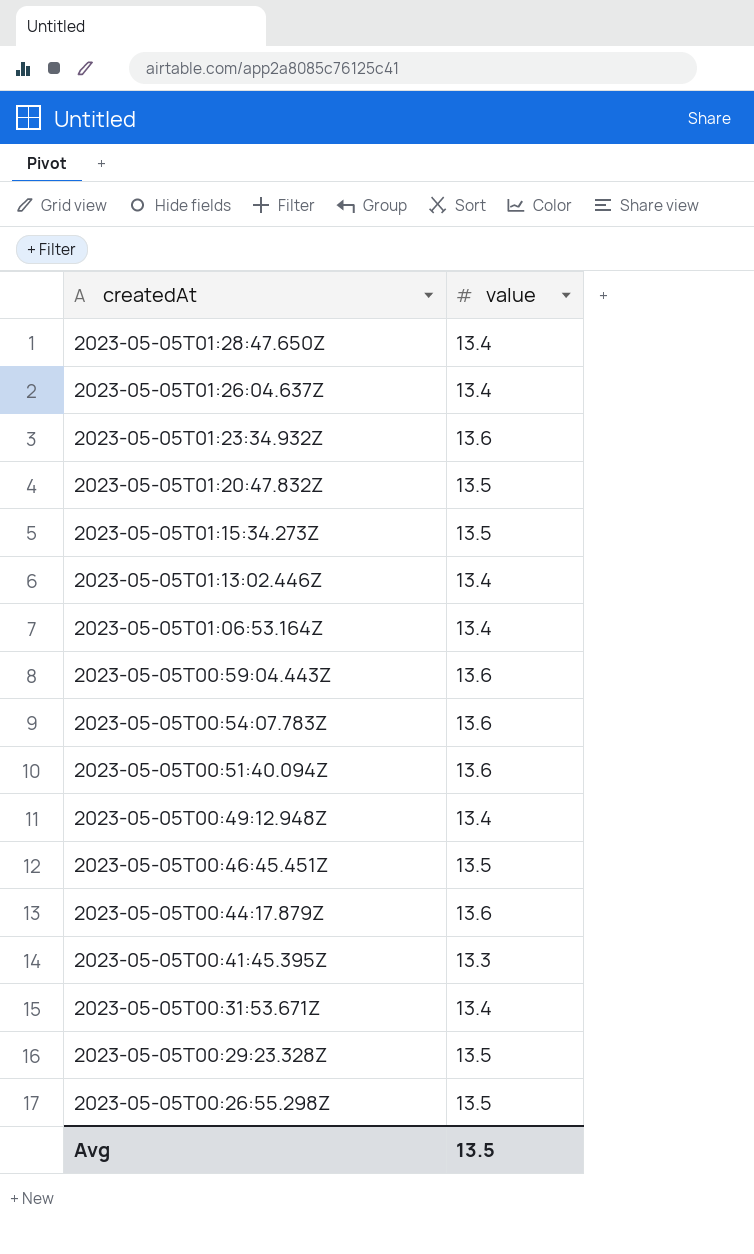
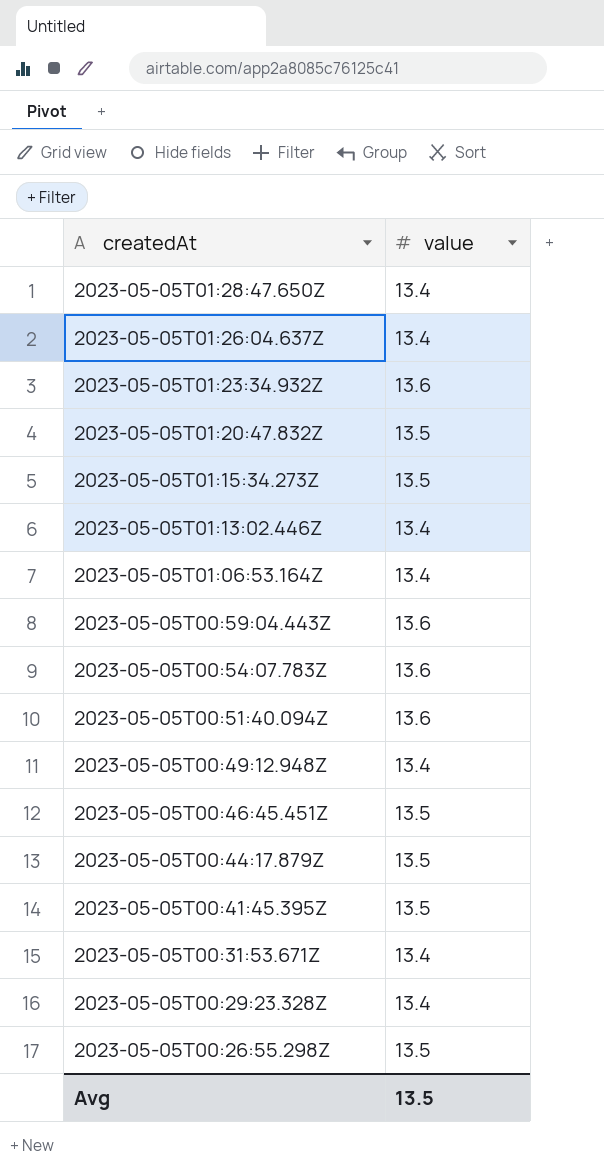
2023-05-05T00:44:17.879Z | value: 13.6 -> 13.5
2023-05-05T00:41:45.395Z | value: 13.3 -> 13.5
2023-05-05T00:29:23.328Z | value: 13.5 -> 13.4

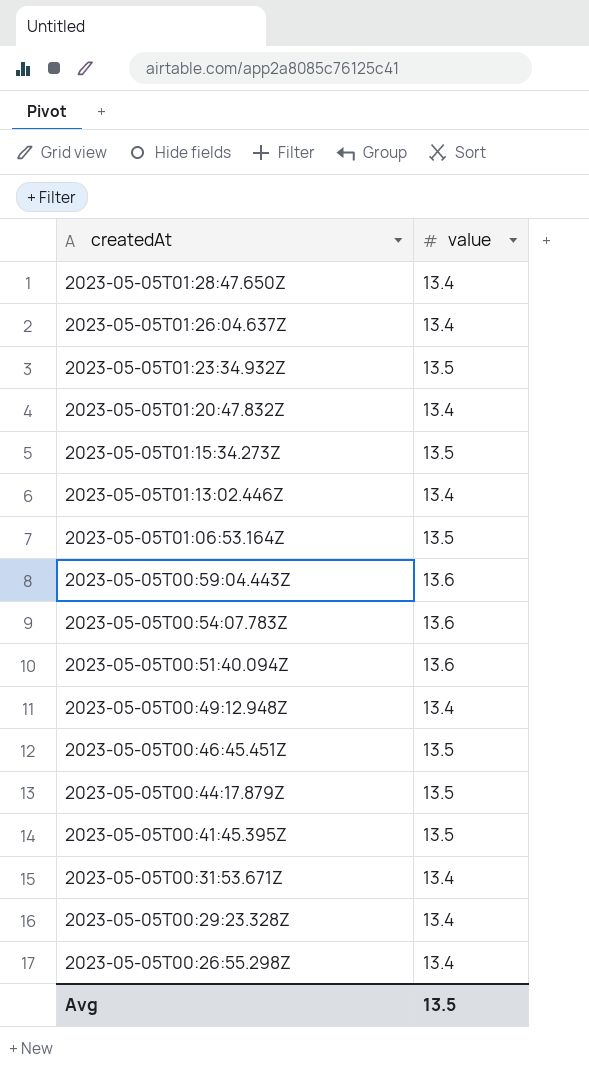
2023-05-05T01:23:34.932Z | value: 13.6 -> 13.5
2023-05-05T01:20:47.832Z | value: 13.5 -> 13.4
2023-05-05T01:06:53.164Z | value: 13.4 -> 13.5
2023-05-05T00:26:55.298Z | value: 13.5 -> 13.4

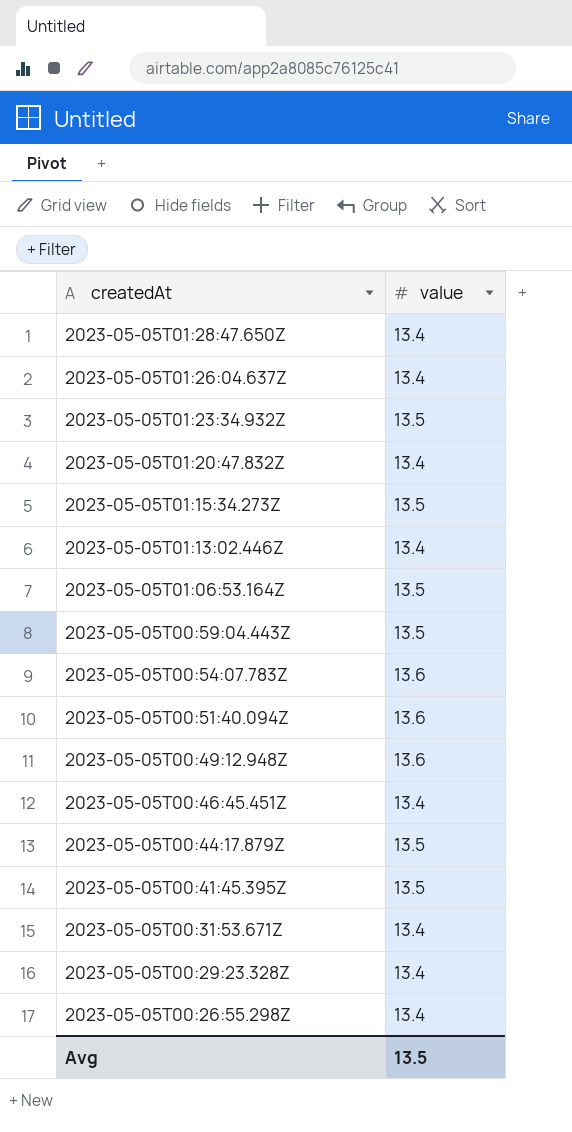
2023-05-05T00:59:04.443Z | value: 13.6 -> 13.5
2023-05-05T00:49:12.948Z | value: 13.4 -> 13.6
2023-05-05T00:46:45.451Z | value: 13.5 -> 13.4

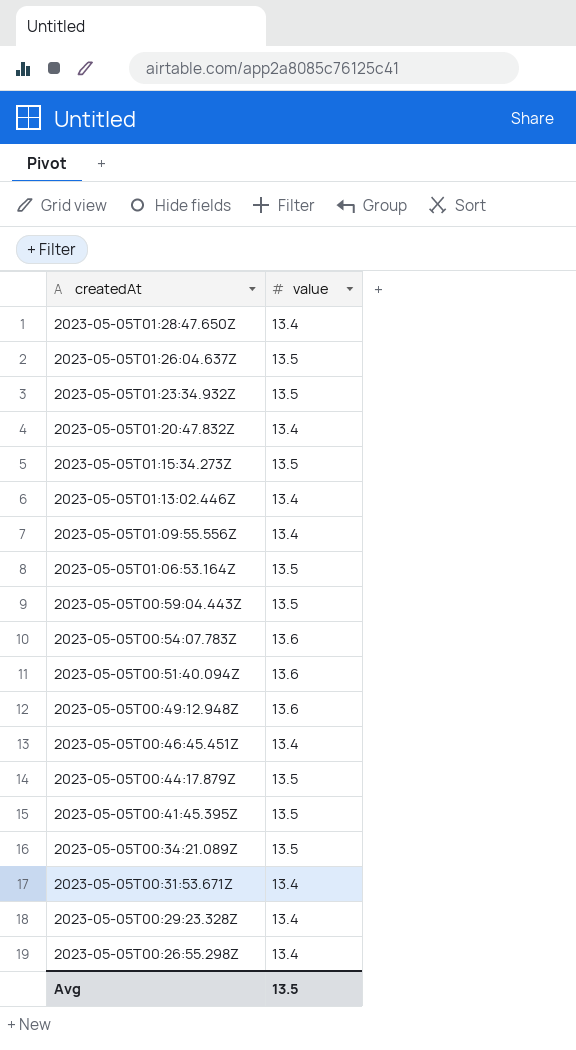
2023-05-05T01:26:04.637Z | value: 13.4 -> 13.5
row 2023-05-05T01:09:55.556Z: none -> 13.4
row 2023-05-05T00:34:21.089Z: none -> 13.5

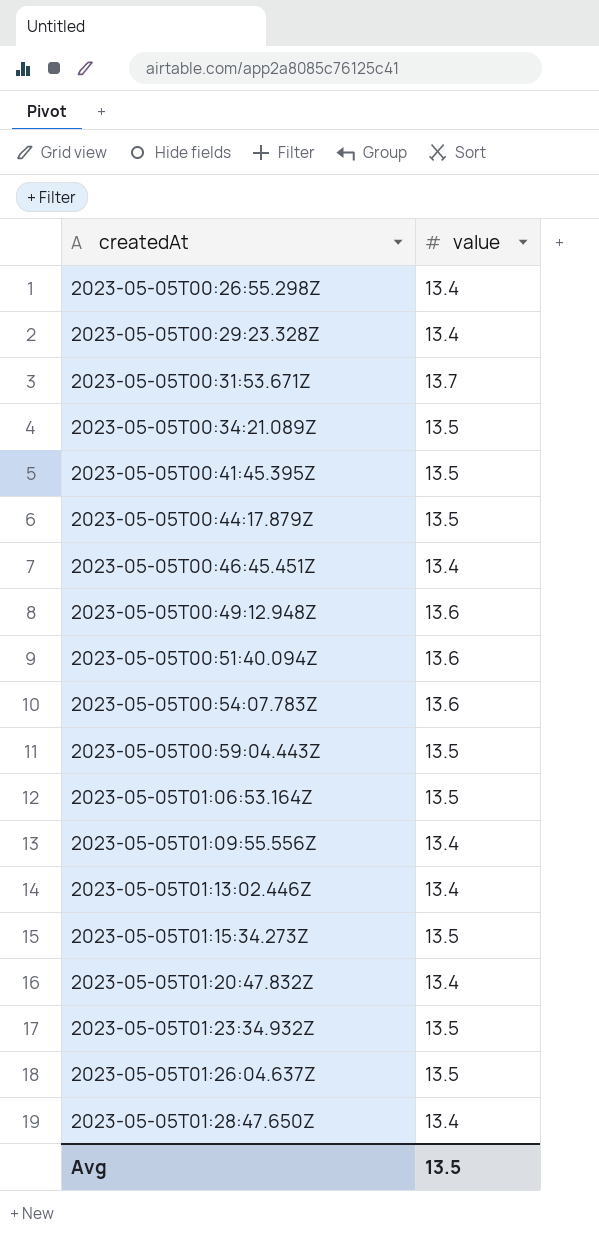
row order: createdAt descending -> createdAt ascending
2023-05-05T00:31:53.671Z | value: 13.4 -> 13.7

